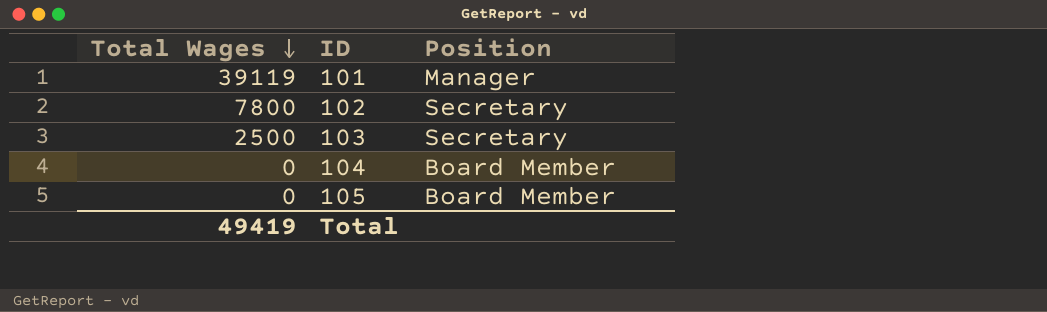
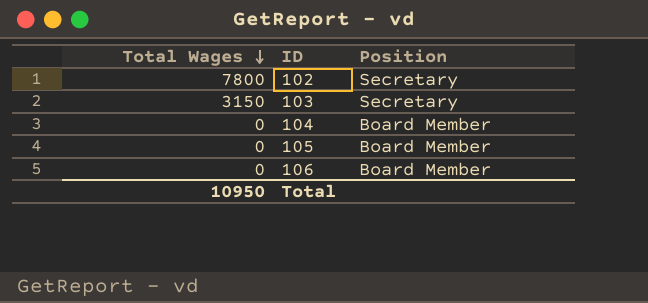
row 101: 39119 | Manager -> none
103 | Total Wages: 2500 -> 3150
row 106: none -> 0 | Board Member
Total | Total Wages: 49419 -> 10950

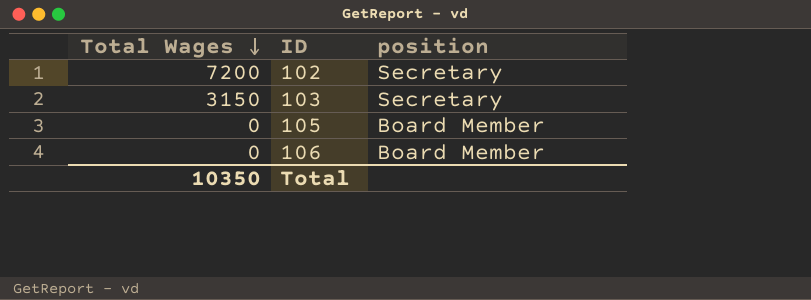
column name: Position -> position
row 104: 0 | Board Member -> none
102 | Total Wages: 7800 -> 7200
Total | Total Wages: 10950 -> 10350

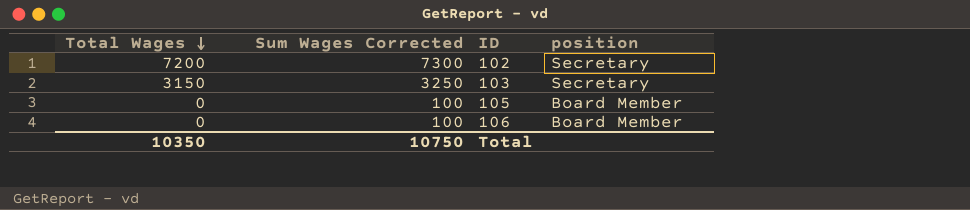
column Sum Wages Corrected | formula: none -> [Total Wages] + 100

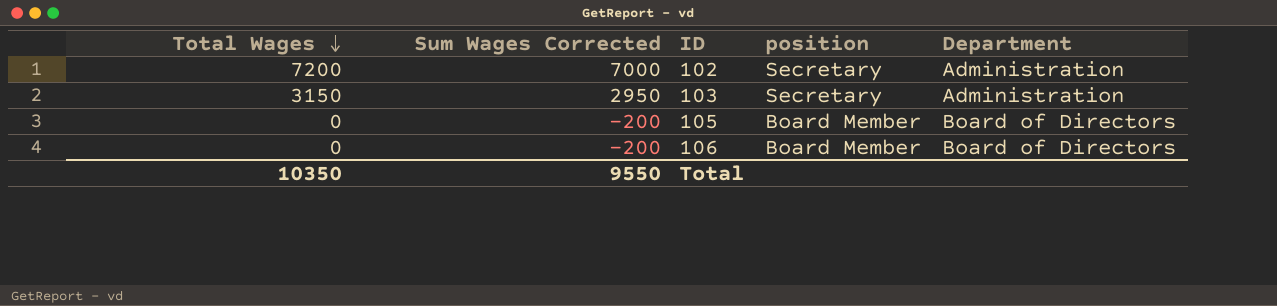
column Sum Wages Corrected | formula: [Total Wages] + 100 -> [Total Wages] - 200
column Department | position: none -> 5
Total | Sum Wages Corrected: 10750 -> 9550

